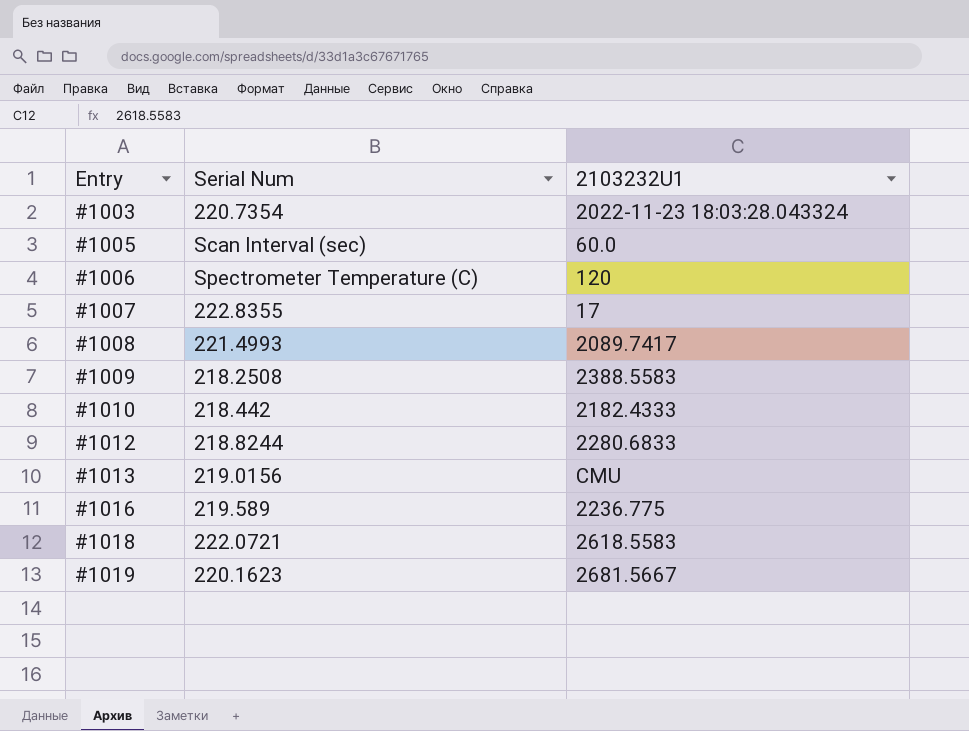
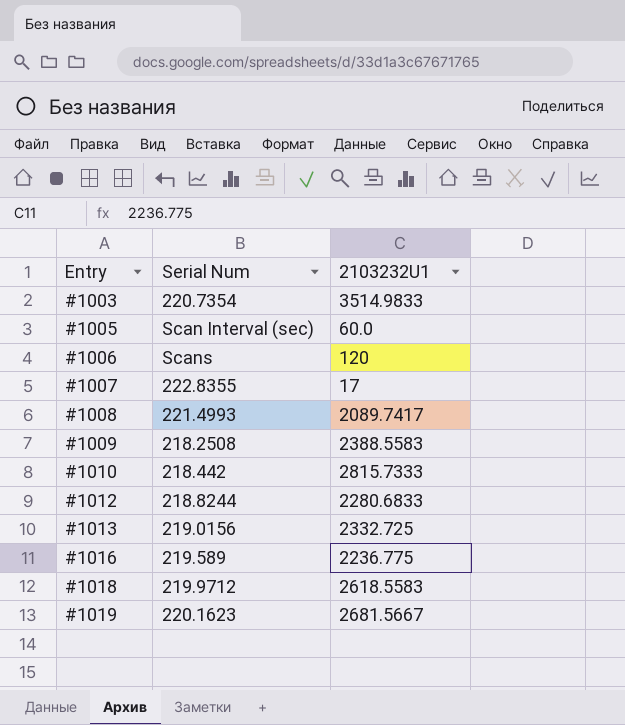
#1003 | 2103232U1: 2022-11-23 18:03:28.043324 -> 3514.9833
#1006 | Serial Num: Spectrometer Temperature (C) -> Scans
#1010 | 2103232U1: 2182.4333 -> 2815.7333
#1013 | 2103232U1: CMU -> 2332.725
#1018 | Serial Num: 222.0721 -> 219.9712

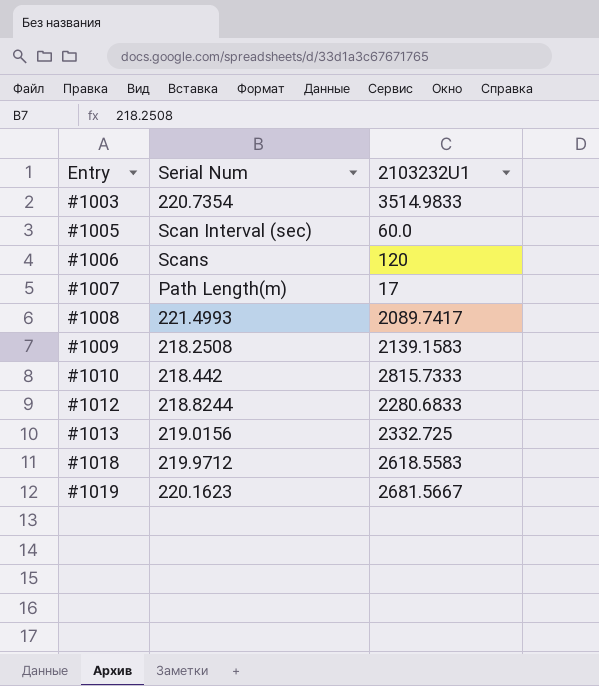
row #1016: 219.589 | 2236.775 -> none
#1007 | Serial Num: 222.8355 -> Path Length(m)
#1009 | 2103232U1: 2388.5583 -> 2139.1583

